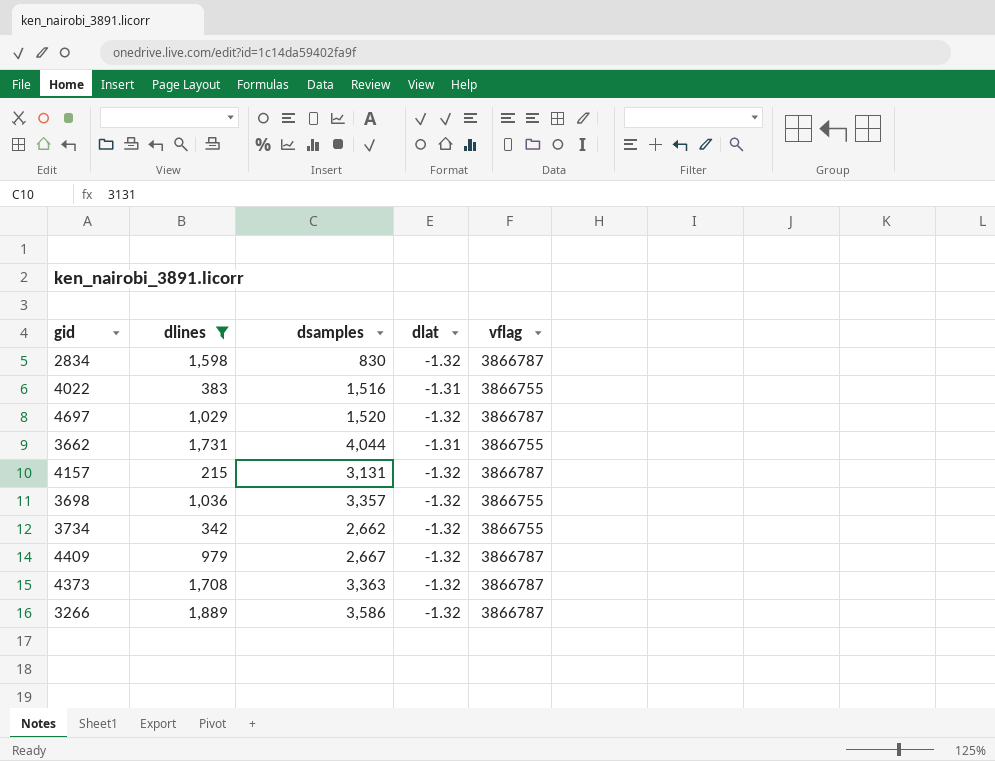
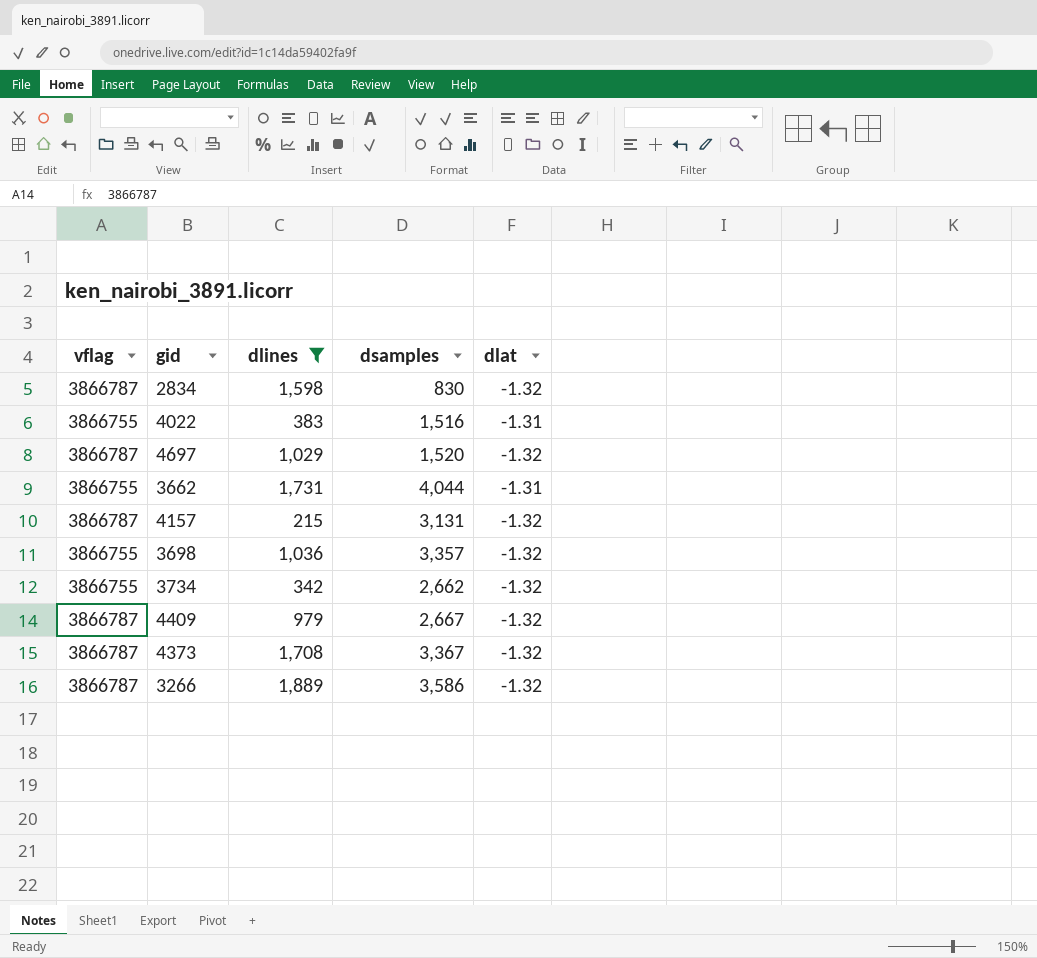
column vflag | position: 5 -> 1
4373 | dsamples: 3,363 -> 3,367

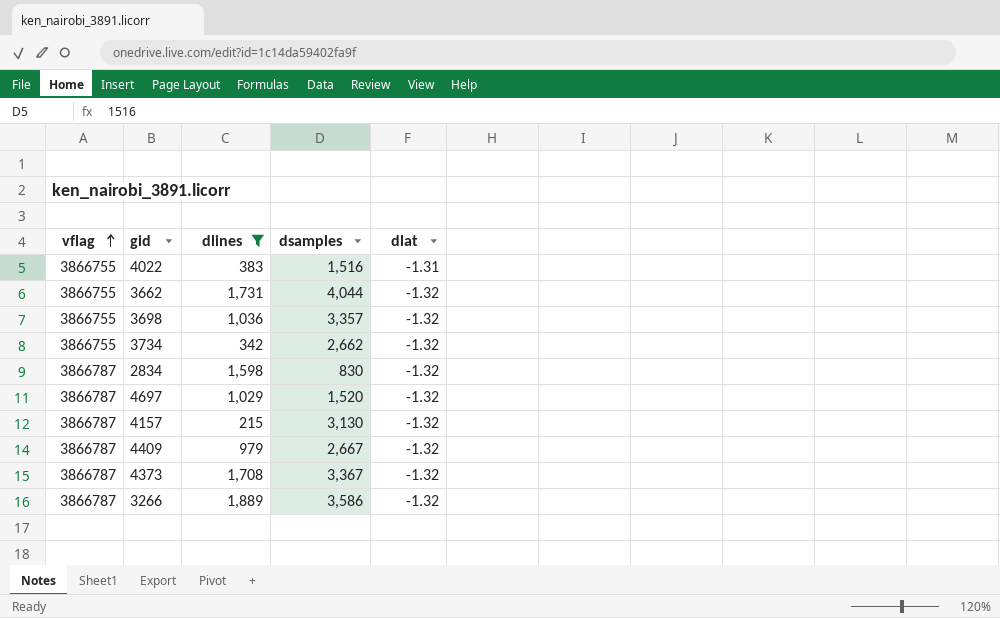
row order: none -> vflag ascending
3662 | dlat: -1.31 -> -1.32
4157 | dsamples: 3,131 -> 3,130

